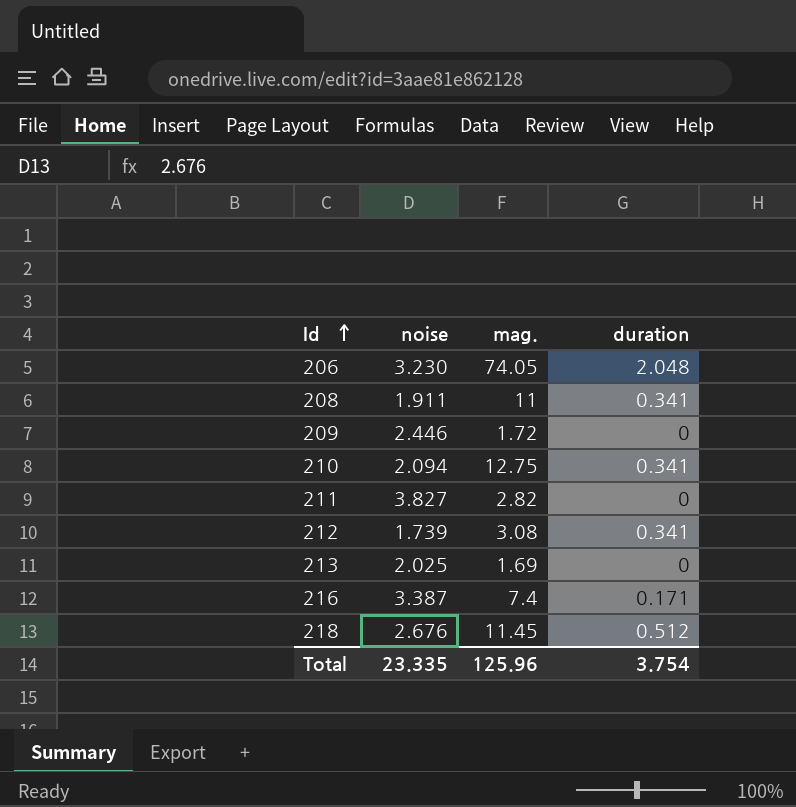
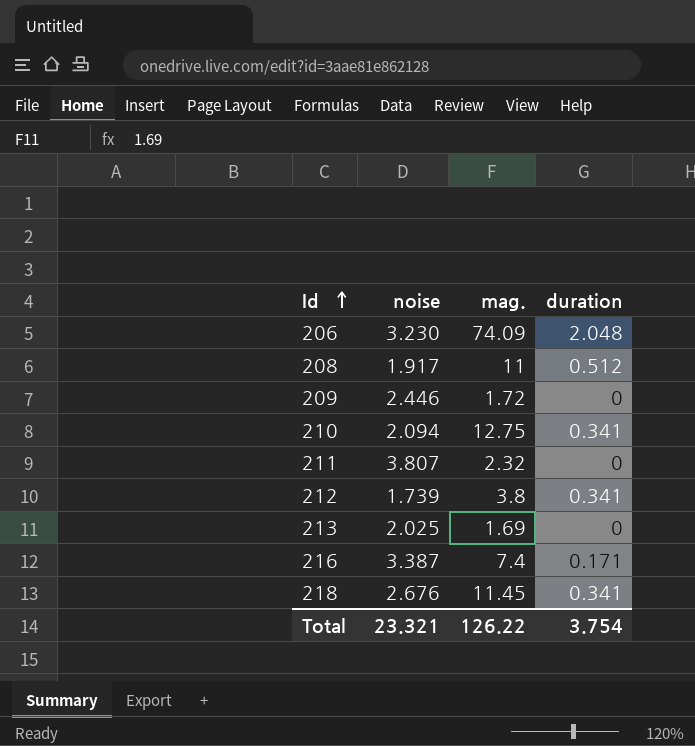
206 | mag.: 74.05 -> 74.09
208 | noise: 1.911 -> 1.917
208 | duration: 0.341 -> 0.512
211 | noise: 3.827 -> 3.807
211 | mag.: 2.82 -> 2.32
212 | mag.: 3.08 -> 3.8
218 | duration: 0.512 -> 0.341
Total | noise: 23.335 -> 23.321
Total | mag.: 125.96 -> 126.22

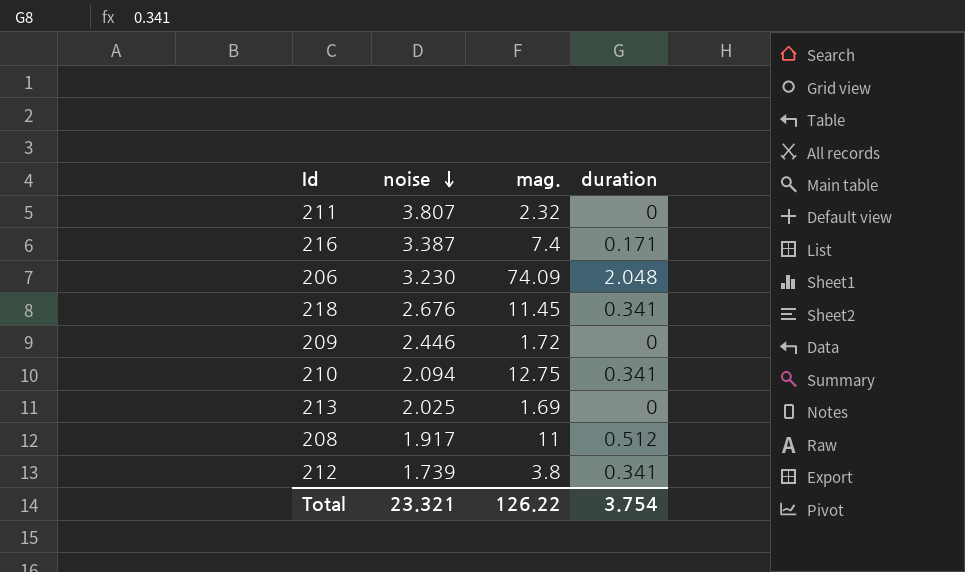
row order: Id ascending -> noise descending

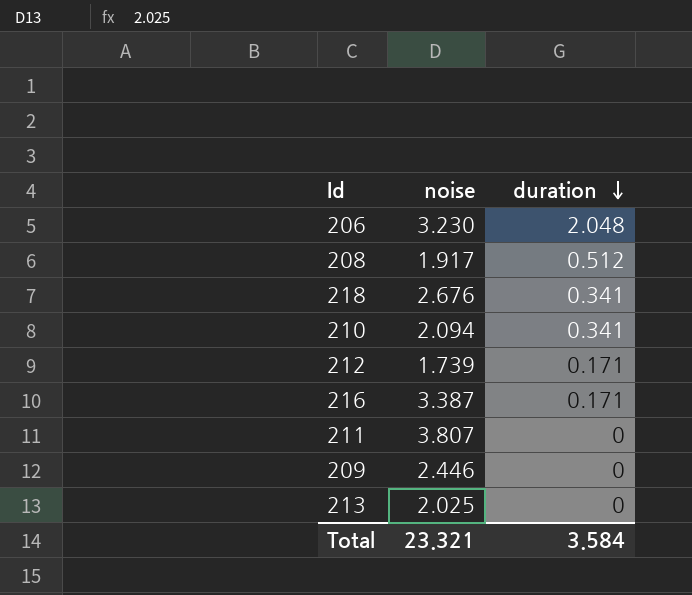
row order: noise descending -> duration descending
column mag. | position: 3 -> none
212 | duration: 0.341 -> 0.171
Total | duration: 3.754 -> 3.584

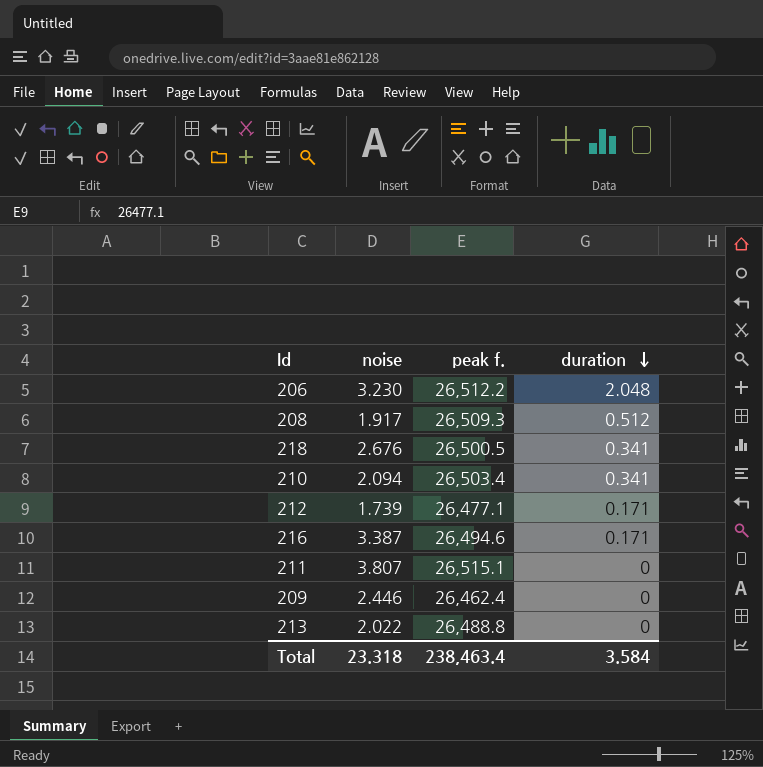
column peak f. | position: none -> 3
213 | noise: 2.025 -> 2.022
Total | noise: 23.321 -> 23.318

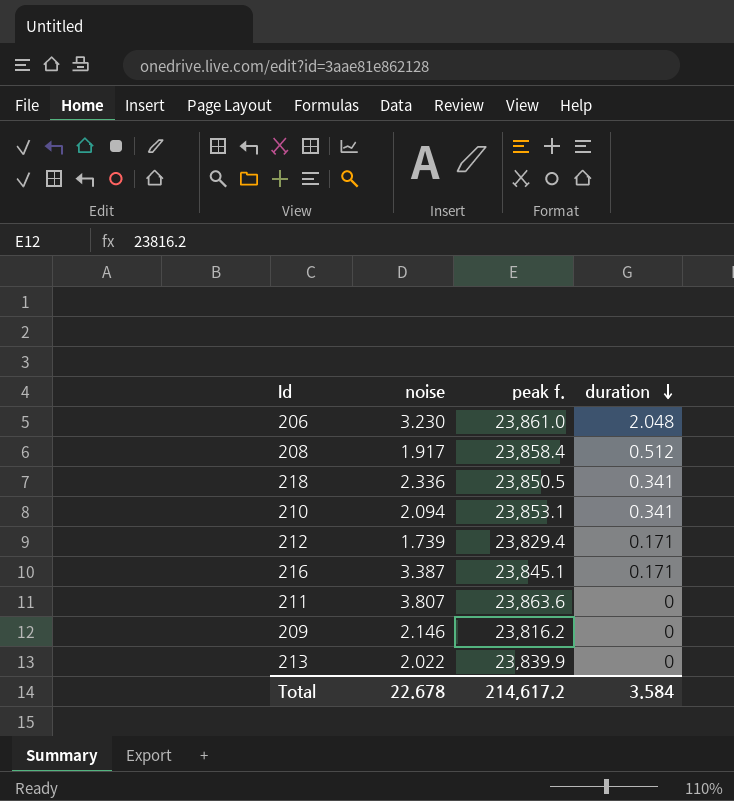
206 | peak f.: 26,512.2 -> 23,861.0
208 | peak f.: 26,509.3 -> 23,858.4
218 | noise: 2.676 -> 2.336
218 | peak f.: 26,500.5 -> 23,850.5
210 | peak f.: 26,503.4 -> 23,853.1
212 | peak f.: 26,477.1 -> 23,829.4
216 | peak f.: 26,494.6 -> 23,845.1
211 | peak f.: 26,515.1 -> 23,863.6
209 | noise: 2.446 -> 2.146
209 | peak f.: 26,462.4 -> 23,816.2
213 | peak f.: 26,488.8 -> 23,839.9
Total | noise: 23.318 -> 22.678
Total | peak f.: 238,463.4 -> 214,617.2

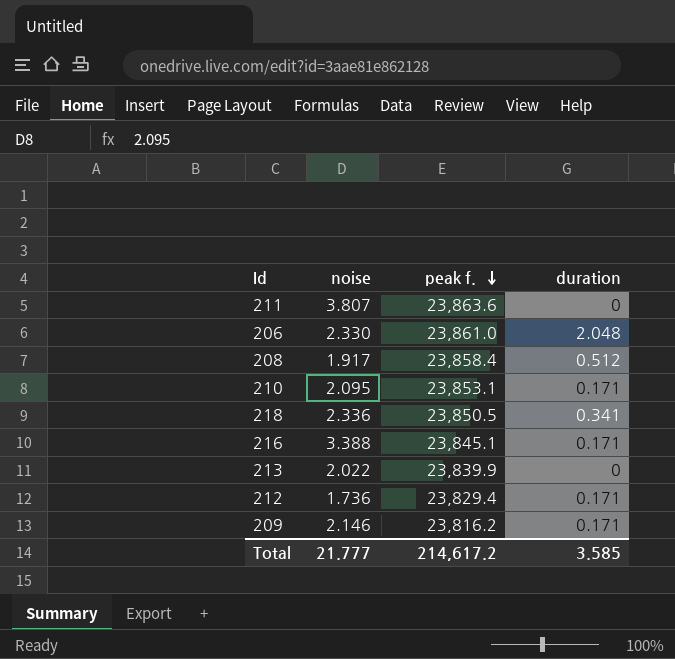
row order: duration descending -> peak f. descending
206 | noise: 3.230 -> 2.330
210 | noise: 2.094 -> 2.095
210 | duration: 0.341 -> 0.171
216 | noise: 3.387 -> 3.388
212 | noise: 1.739 -> 1.736
209 | duration: 0 -> 0.171
Total | noise: 22.678 -> 21.777
Total | duration: 3.584 -> 3.585

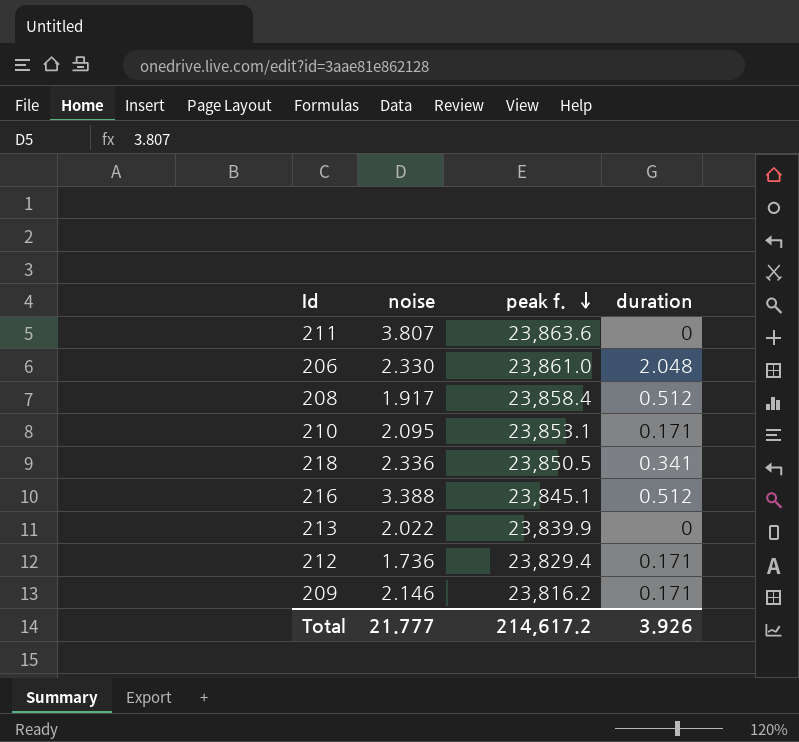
216 | duration: 0.171 -> 0.512
Total | duration: 3.585 -> 3.926

